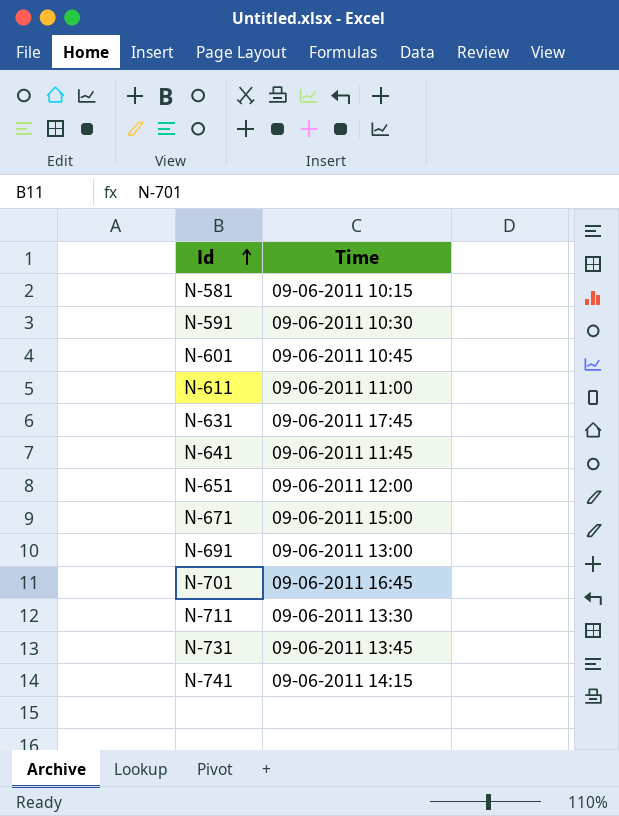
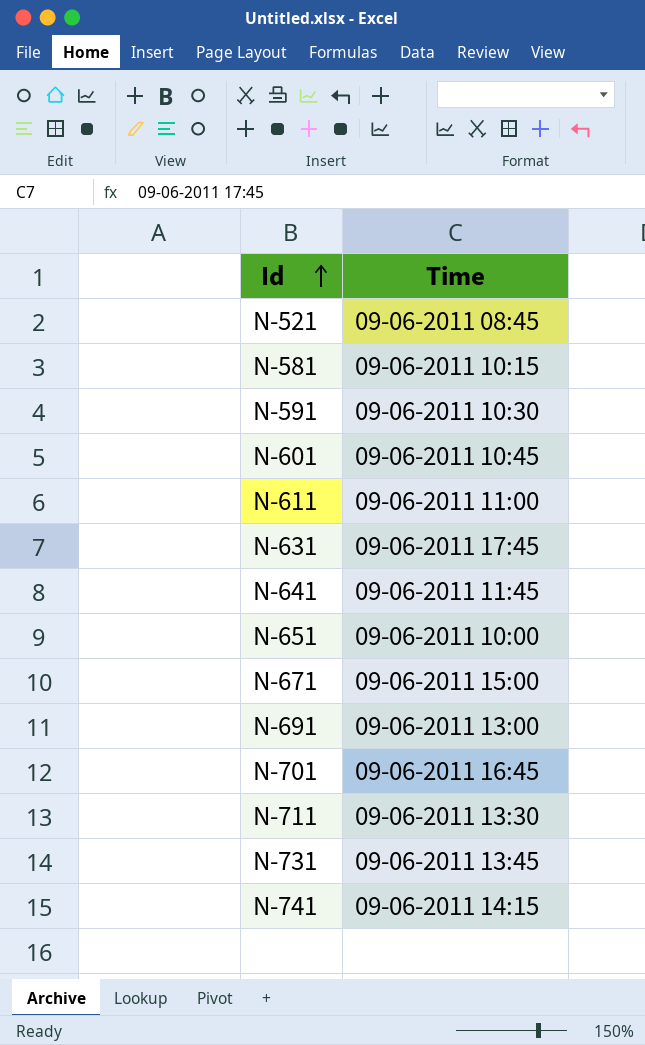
row N-521: none -> 09-06-2011 08:45
N-651 | Time: 09-06-2011 12:00 -> 09-06-2011 10:00

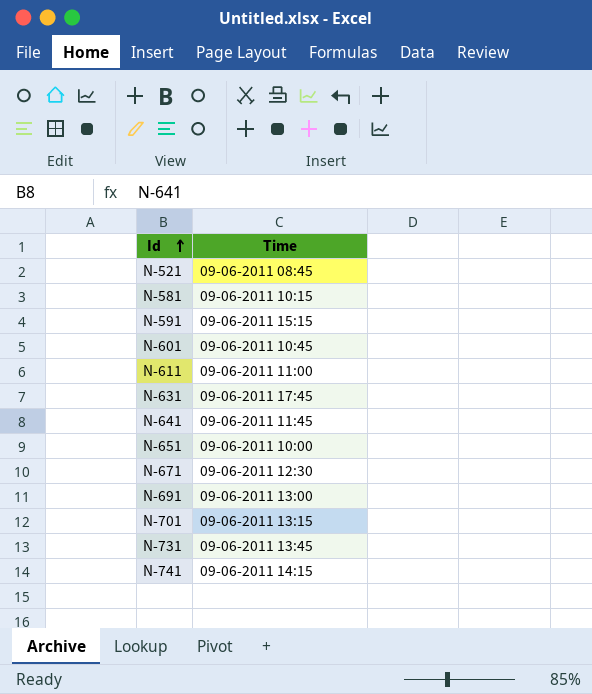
row N-711: 09-06-2011 13:30 -> none
N-591 | Time: 09-06-2011 10:30 -> 09-06-2011 15:15
N-671 | Time: 09-06-2011 15:00 -> 09-06-2011 12:30
N-701 | Time: 09-06-2011 16:45 -> 09-06-2011 13:15

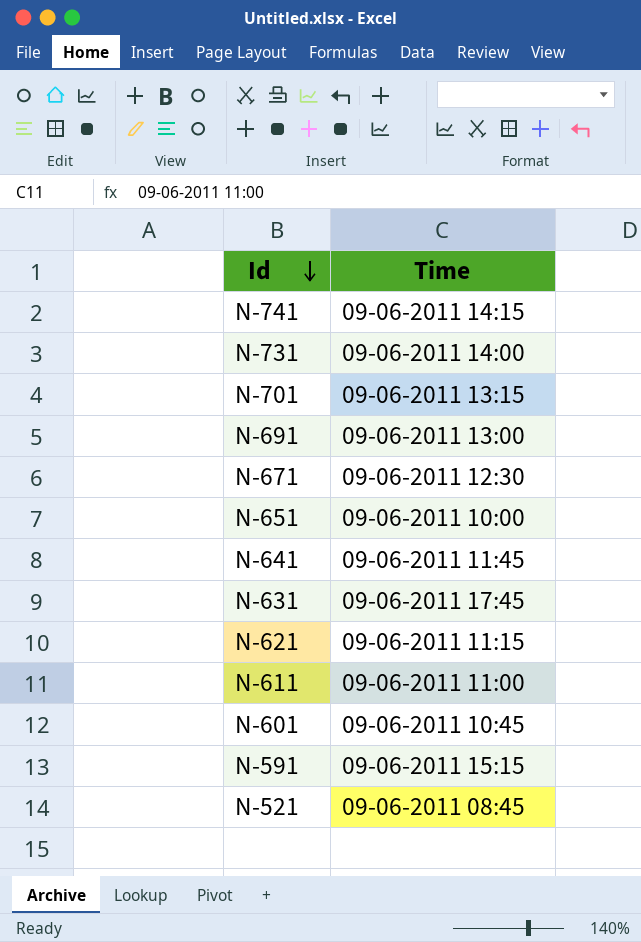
row order: Id ascending -> Id descending
row N-581: 09-06-2011 10:15 -> none
N-731 | Time: 09-06-2011 13:45 -> 09-06-2011 14:00
row N-621: none -> 09-06-2011 11:15

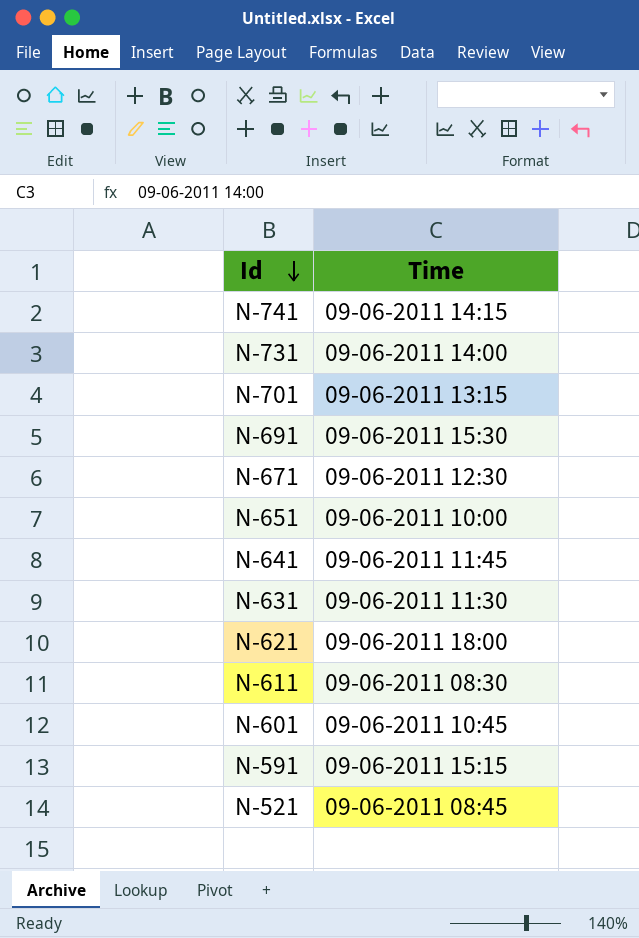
N-691 | Time: 09-06-2011 13:00 -> 09-06-2011 15:30
N-631 | Time: 09-06-2011 17:45 -> 09-06-2011 11:30
N-621 | Time: 09-06-2011 11:15 -> 09-06-2011 18:00
N-611 | Time: 09-06-2011 11:00 -> 09-06-2011 08:30

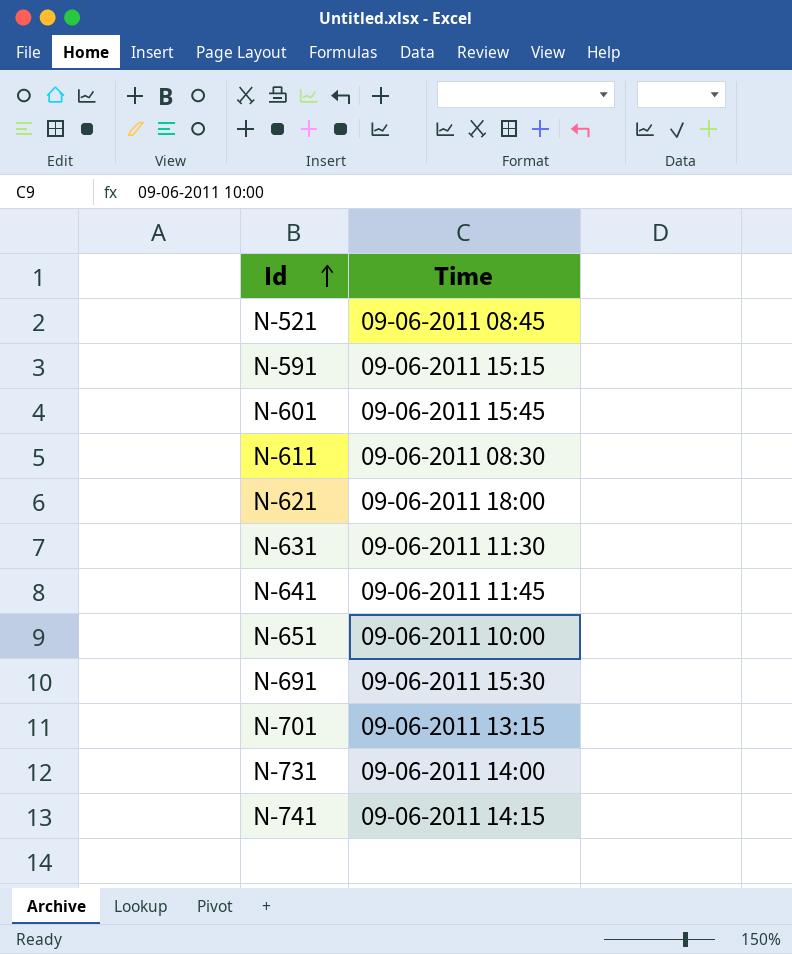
row order: Id descending -> Id ascending
row N-671: 09-06-2011 12:30 -> none
N-601 | Time: 09-06-2011 10:45 -> 09-06-2011 15:45

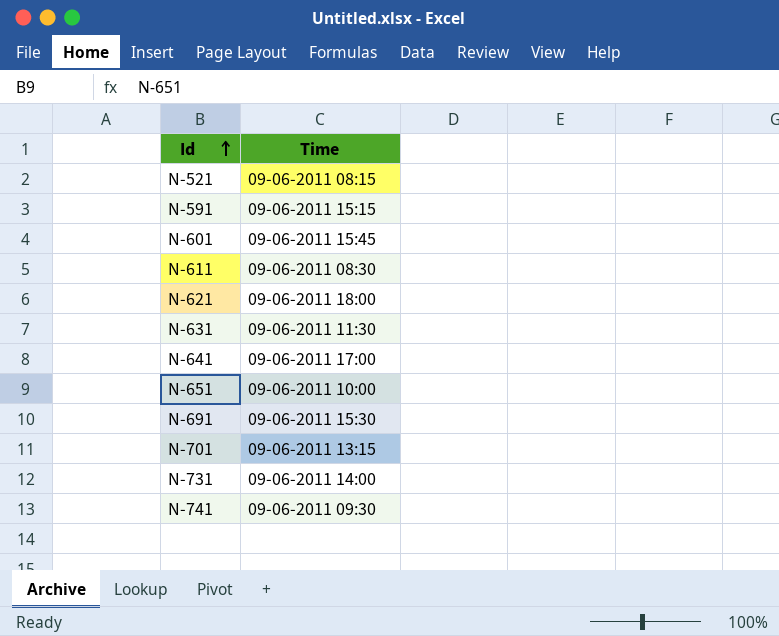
N-521 | Time: 09-06-2011 08:45 -> 09-06-2011 08:15
N-641 | Time: 09-06-2011 11:45 -> 09-06-2011 17:00
N-741 | Time: 09-06-2011 14:15 -> 09-06-2011 09:30

